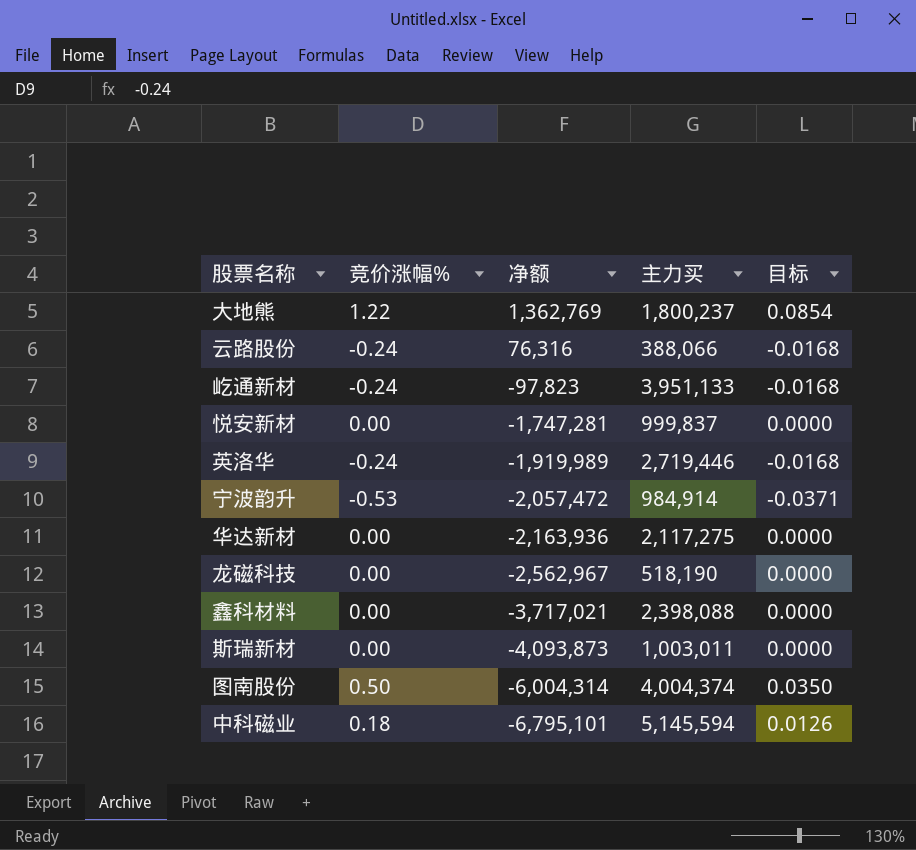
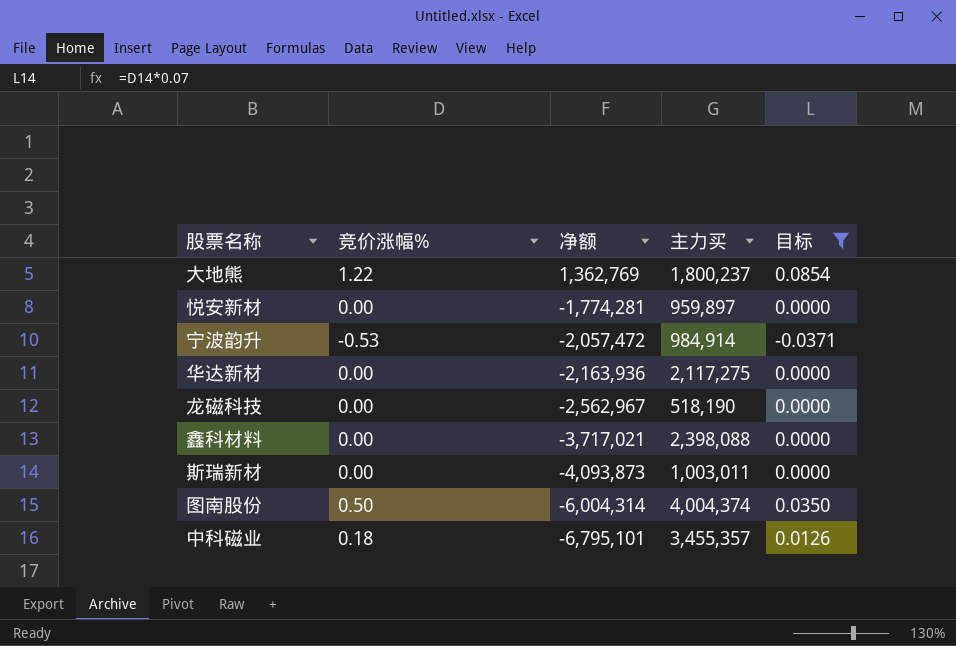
filter: none -> 目标 != -0.0168
悦安新材 | 净额: -1,747,281 -> -1,774,281
悦安新材 | 主力买: 999,837 -> 959,897
中科磁业 | 主力买: 5,145,594 -> 3,455,357

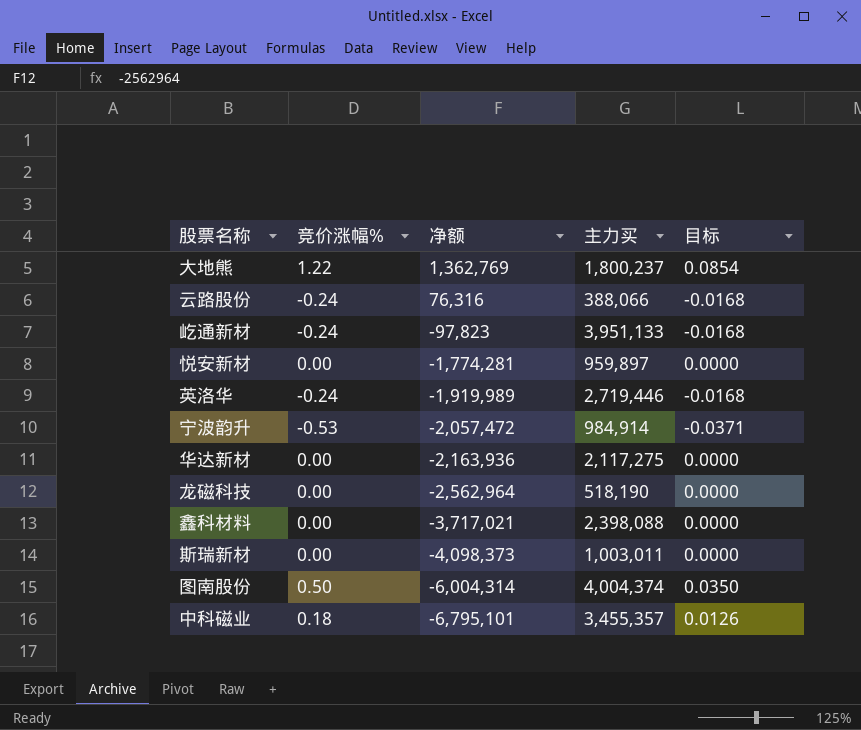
filter: 目标 != -0.0168 -> none
龙磁科技 | 净额: -2,562,967 -> -2,562,964
斯瑞新材 | 净额: -4,093,873 -> -4,098,373

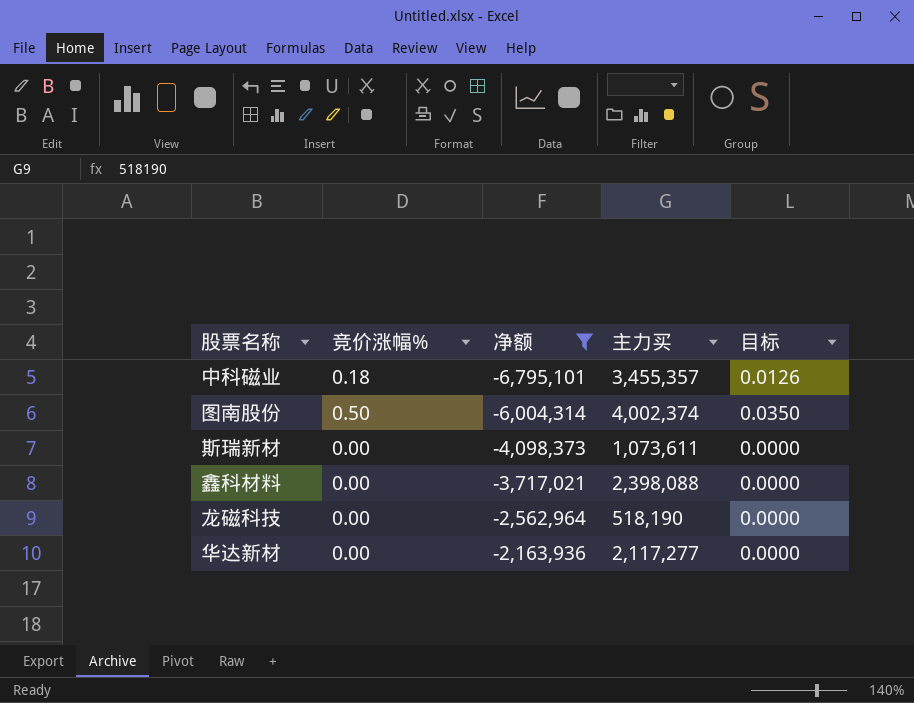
filter: none -> 净额 <= -2,163,936
row order: 净额 descending -> 净额 ascending
图南股份 | 主力买: 4,004,374 -> 4,002,374
斯瑞新材 | 主力买: 1,003,011 -> 1,073,611
华达新材 | 主力买: 2,117,275 -> 2,117,277

